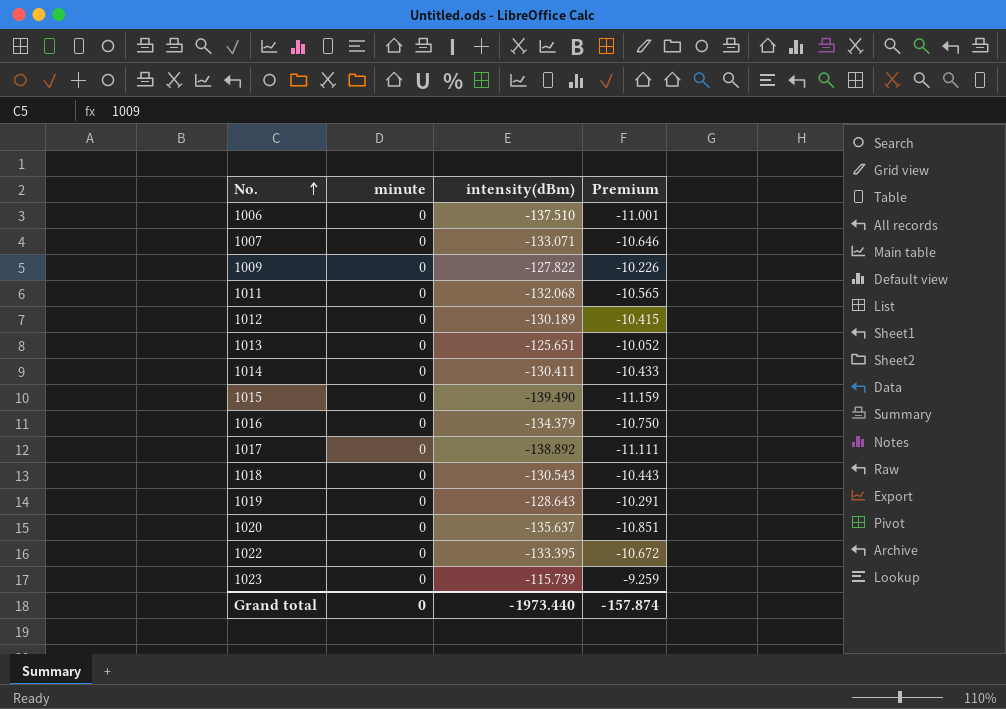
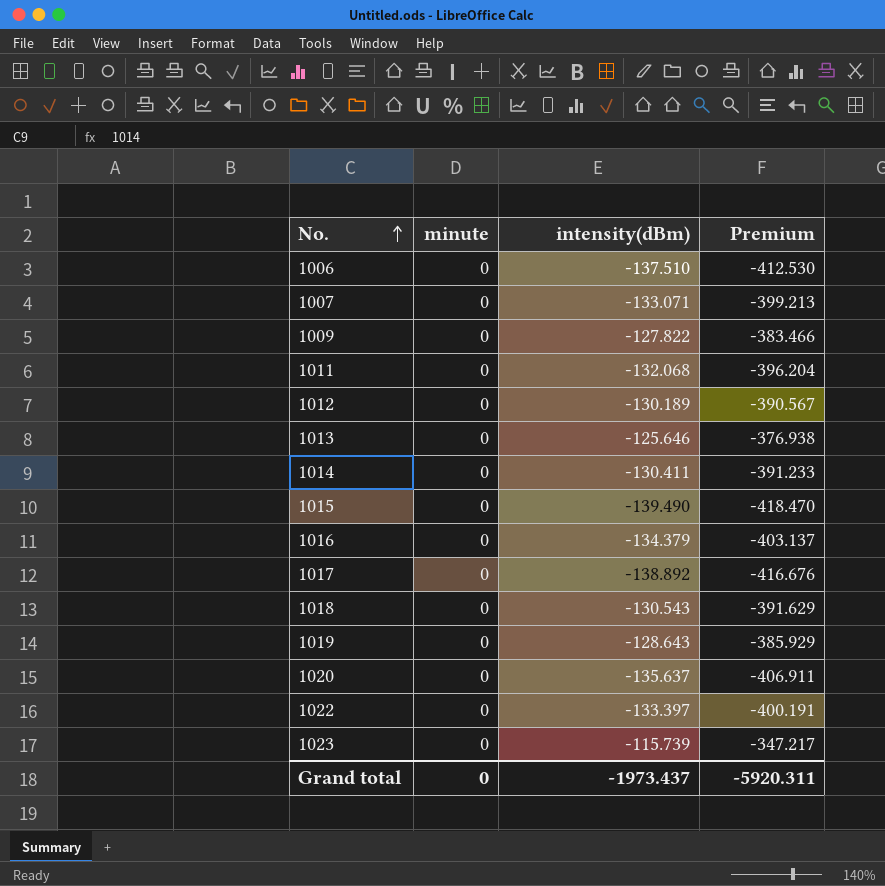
column Premium | formula: [intensity(dBm)] * 0.08 -> [intensity(dBm)] * 3
1013 | intensity(dBm): -125.651 -> -125.646
1022 | intensity(dBm): -133.395 -> -133.397
Grand total | intensity(dBm): -1973.440 -> -1973.437
Grand total | Premium: -157.874 -> -5920.311

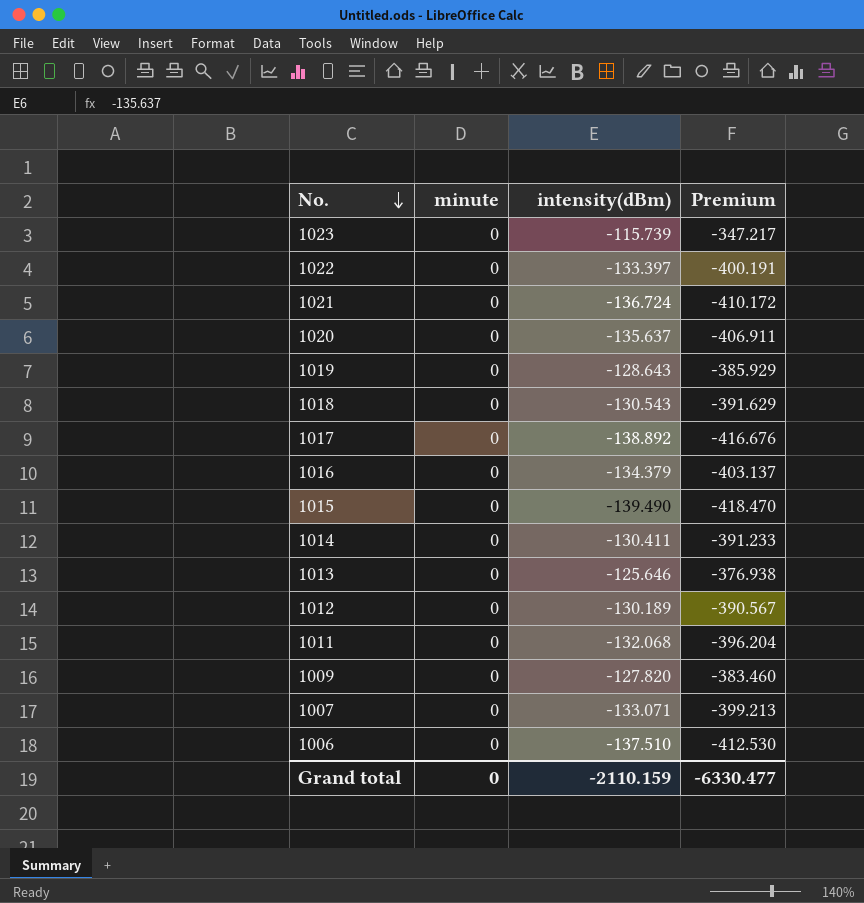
row order: No. ascending -> No. descending
row 1021: none -> 0 | -136.724 | -410.172
1009 | intensity(dBm): -127.822 -> -127.820
1009 | Premium: -383.466 -> -383.460
Grand total | intensity(dBm): -1973.437 -> -2110.159
Grand total | Premium: -5920.311 -> -6330.477

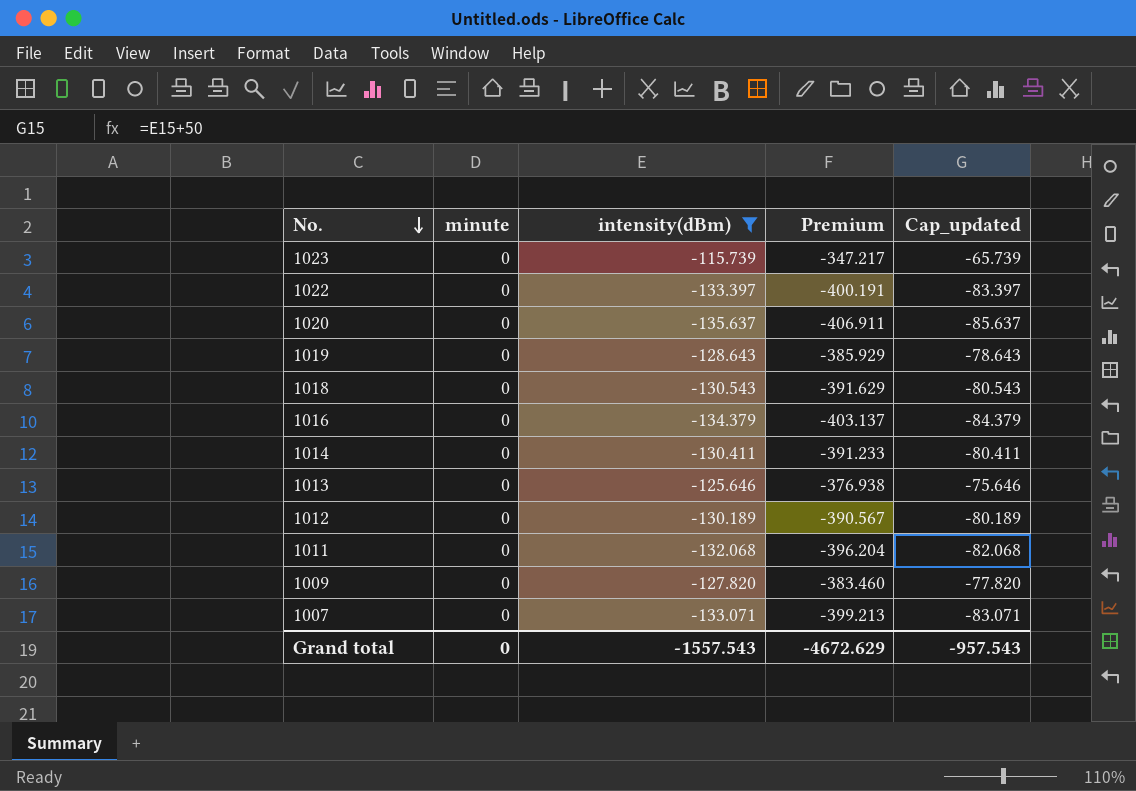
filter: none -> intensity(dBm) >= -135.637
column Cap_updated | formula: none -> [intensity(dBm)] + 50
Grand total | intensity(dBm): -2110.159 -> -1557.543
Grand total | Premium: -6330.477 -> -4672.629

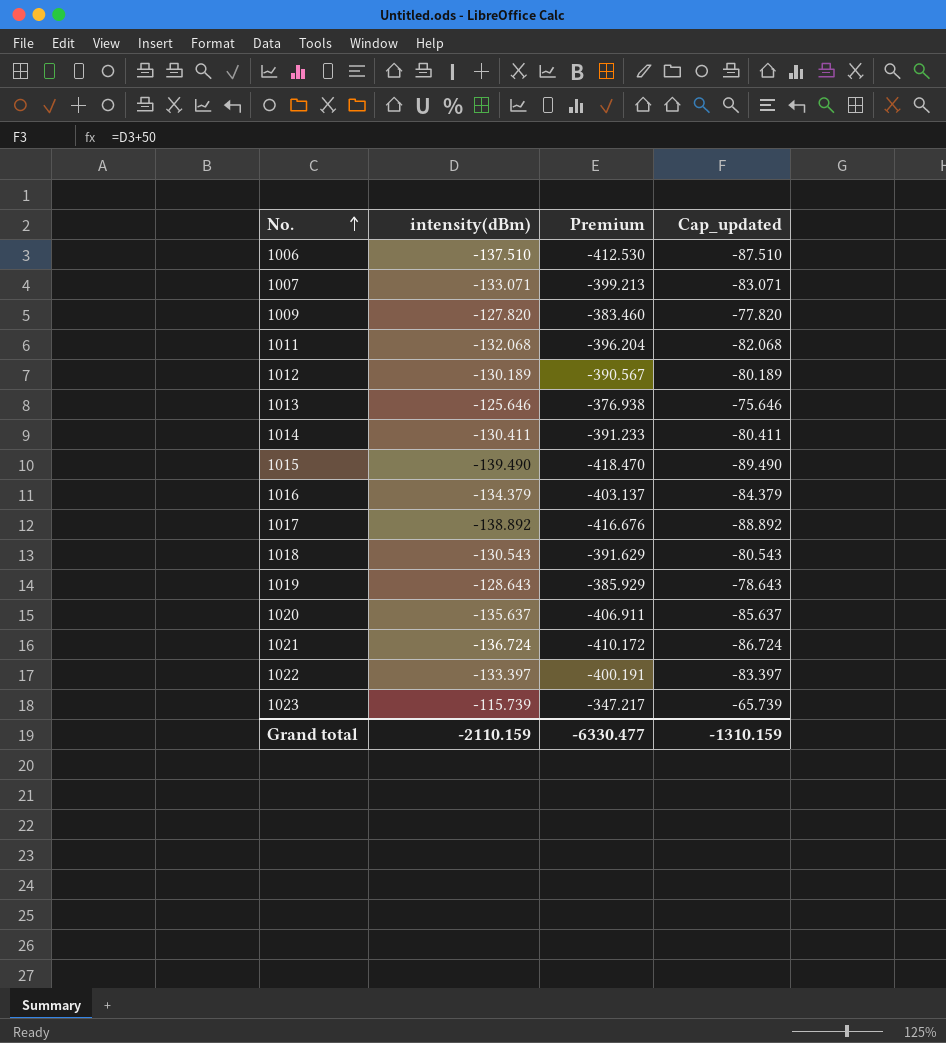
filter: intensity(dBm) >= -135.637 -> none
row order: No. descending -> No. ascending
column minute | position: 2 -> none
Grand total | intensity(dBm): -1557.543 -> -2110.159
Grand total | Premium: -4672.629 -> -6330.477
Grand total | Cap_updated: -957.543 -> -1310.159

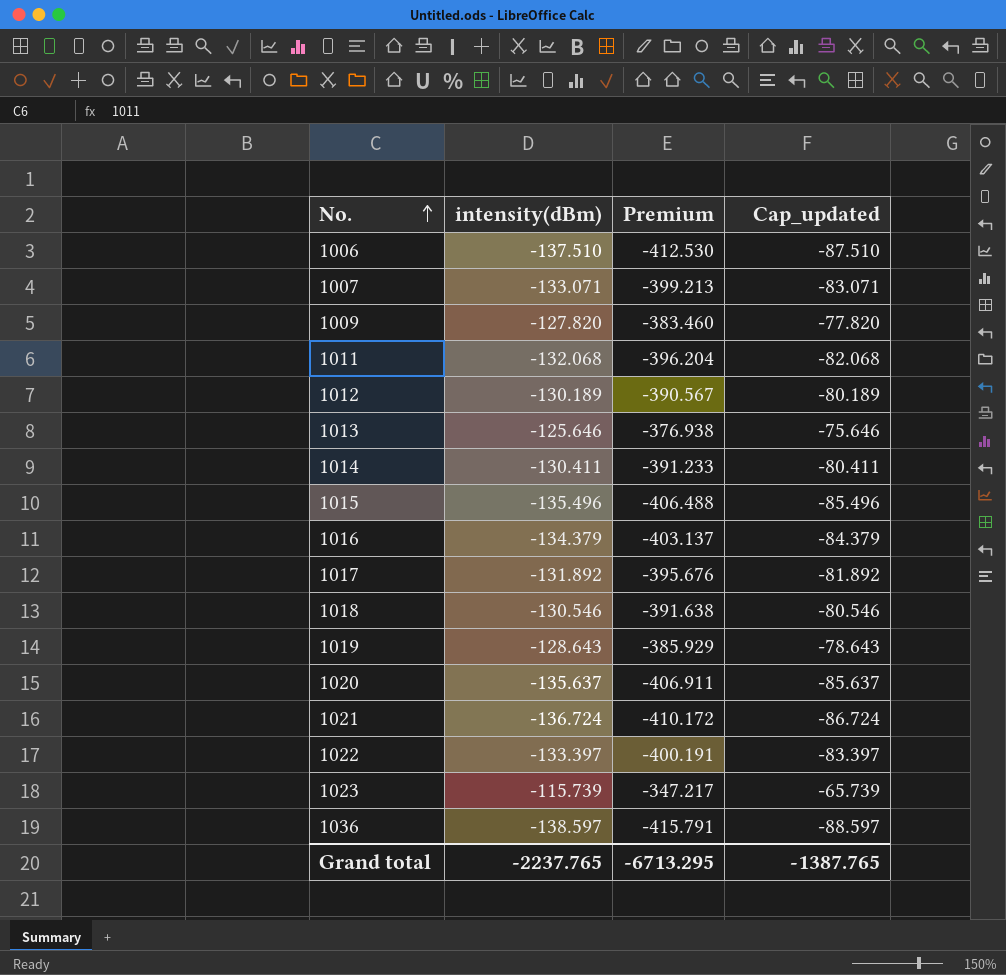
1015 | intensity(dBm): -139.490 -> -135.496
1015 | Premium: -418.470 -> -406.488
1015 | Cap_updated: -89.490 -> -85.496
1017 | intensity(dBm): -138.892 -> -131.892
1017 | Premium: -416.676 -> -395.676
1017 | Cap_updated: -88.892 -> -81.892
1018 | intensity(dBm): -130.543 -> -130.546
1018 | Premium: -391.629 -> -391.638
1018 | Cap_updated: -80.543 -> -80.546
row 1036: none -> -138.597 | -415.791 | -88.597
Grand total | intensity(dBm): -2110.159 -> -2237.765
Grand total | Premium: -6330.477 -> -6713.295
Grand total | Cap_updated: -1310.159 -> -1387.765

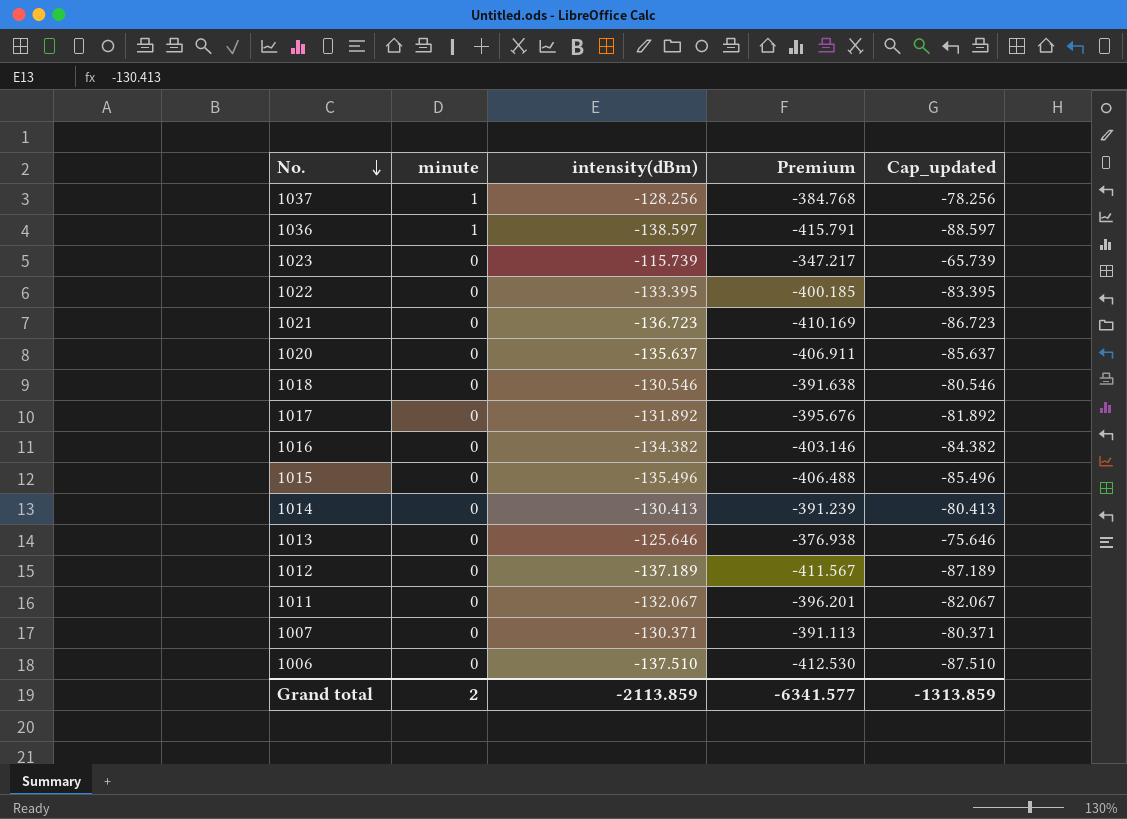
row order: No. ascending -> No. descending
column minute | position: none -> 2
row 1009: -127.820 | -383.460 | -77.820 -> none
row 1019: -128.643 | -385.929 | -78.643 -> none
row 1037: none -> 1 | -128.256 | -384.768 | -78.256
1022 | intensity(dBm): -133.397 -> -133.395
1022 | Premium: -400.191 -> -400.185
1022 | Cap_updated: -83.397 -> -83.395
1021 | intensity(dBm): -136.724 -> -136.723
1021 | Premium: -410.172 -> -410.169
1021 | Cap_updated: -86.724 -> -86.723
1016 | intensity(dBm): -134.379 -> -134.382
1016 | Premium: -403.137 -> -403.146
1016 | Cap_updated: -84.379 -> -84.382
1014 | intensity(dBm): -130.411 -> -130.413
1014 | Premium: -391.233 -> -391.239
1014 | Cap_updated: -80.411 -> -80.413
1012 | intensity(dBm): -130.189 -> -137.189
1012 | Premium: -390.567 -> -411.567
1012 | Cap_updated: -80.189 -> -87.189
1011 | intensity(dBm): -132.068 -> -132.067
1011 | Premium: -396.204 -> -396.201
1011 | Cap_updated: -82.068 -> -82.067
1007 | intensity(dBm): -133.071 -> -130.371
1007 | Premium: -399.213 -> -391.113
1007 | Cap_updated: -83.071 -> -80.371
Grand total | intensity(dBm): -2237.765 -> -2113.859
Grand total | Premium: -6713.295 -> -6341.577
Grand total | Cap_updated: -1387.765 -> -1313.859

